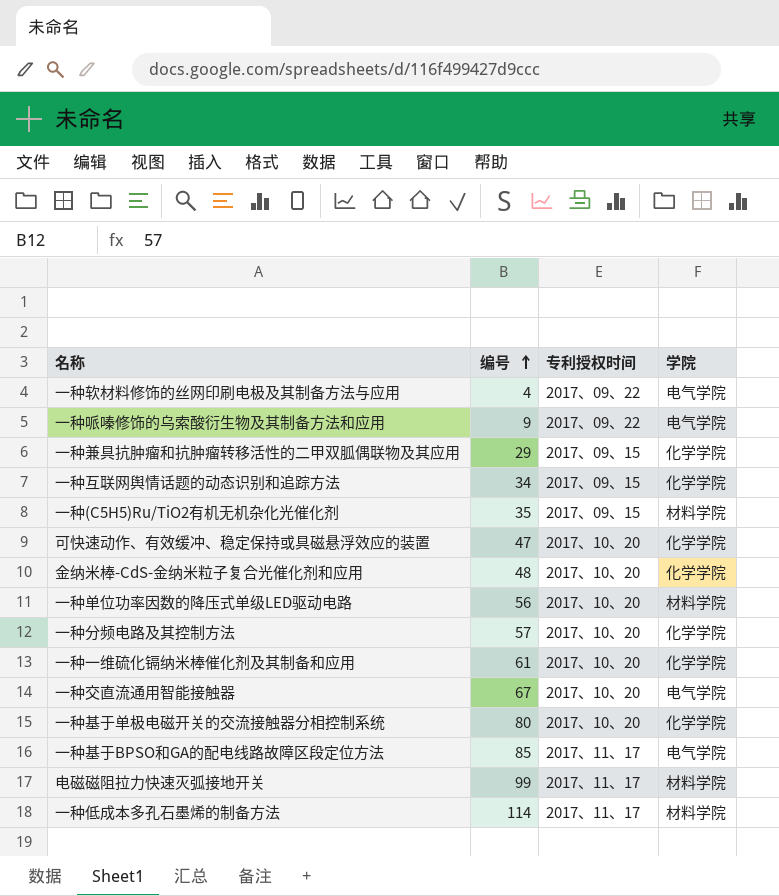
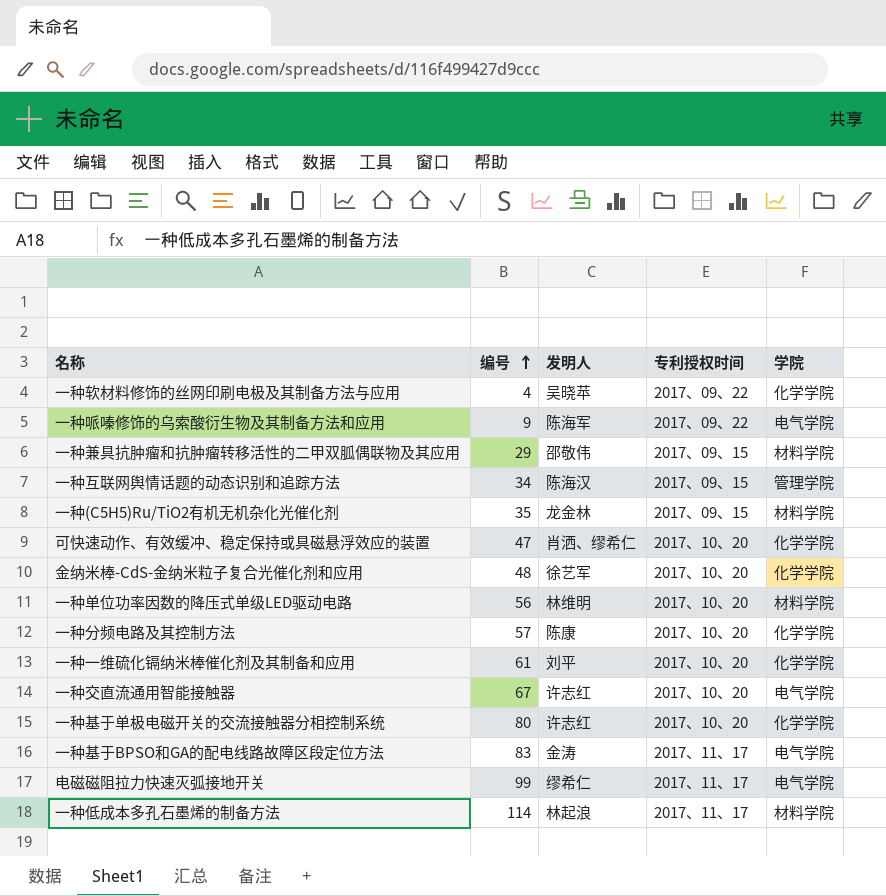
column 发明人 | position: none -> 3
一种软材料修饰的丝网印刷电极及其制备方法与应用 | 学院: 电气学院 -> 化学学院
一种兼具抗肿瘤和抗肿瘤转移活性的二甲双胍偶联物及其应用 | 学院: 化学学院 -> 材料学院
一种互联网舆情话题的动态识别和追踪方法 | 学院: 化学学院 -> 管理学院
一种基于BPSO和GA的配电线路故障区段定位方法 | 编号: 85 -> 83
电磁磁阻拉力快速灭弧接地开关 | 学院: 材料学院 -> 电气学院

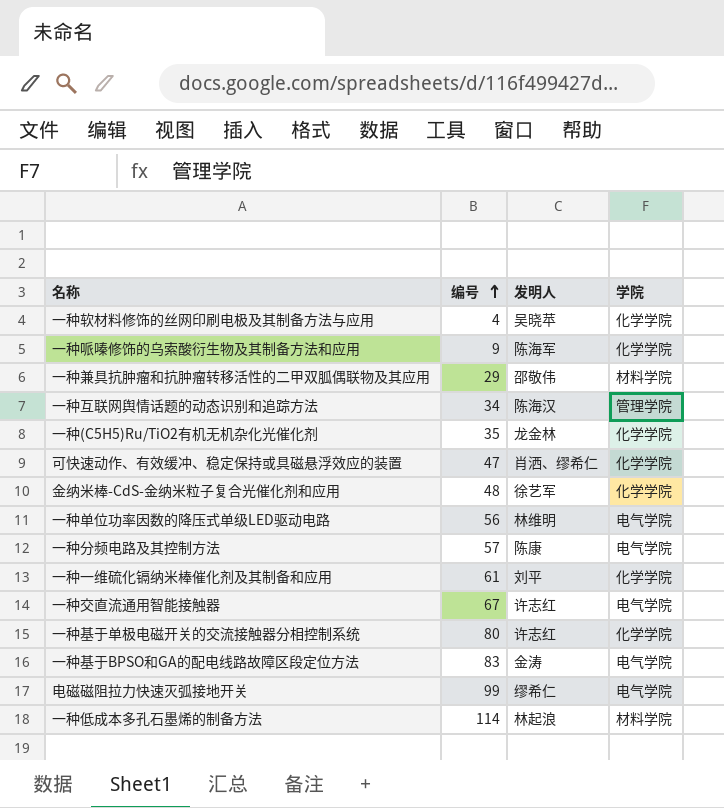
column 专利授权时间 | position: 4 -> none
一种哌嗪修饰的乌索酸衍生物及其制备方法和应用 | 学院: 电气学院 -> 化学学院
一种(C5H5)Ru/TiO2有机无机杂化光催化剂 | 学院: 材料学院 -> 化学学院
一种单位功率因数的降压式单级LED驱动电路 | 学院: 材料学院 -> 电气学院
一种分频电路及其控制方法 | 学院: 化学学院 -> 电气学院

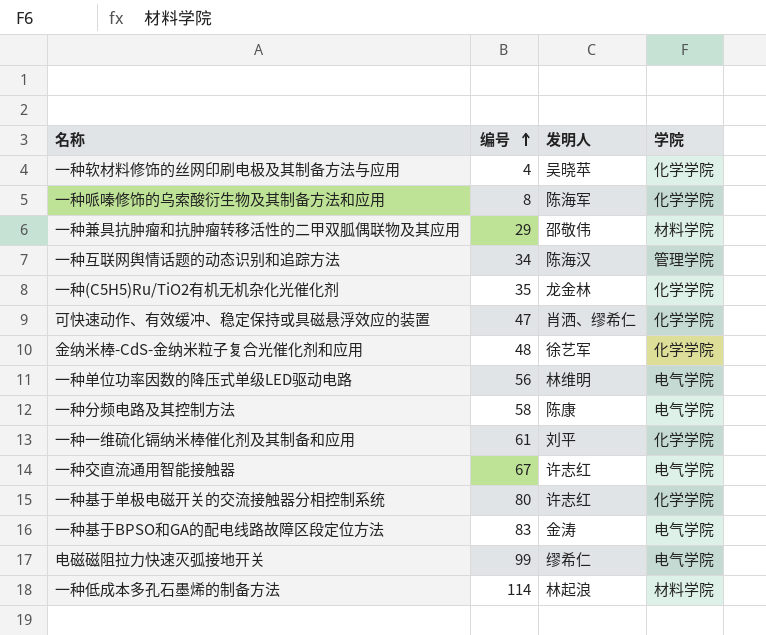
一种哌嗪修饰的乌索酸衍生物及其制备方法和应用 | 编号: 9 -> 8
一种分频电路及其控制方法 | 编号: 57 -> 58

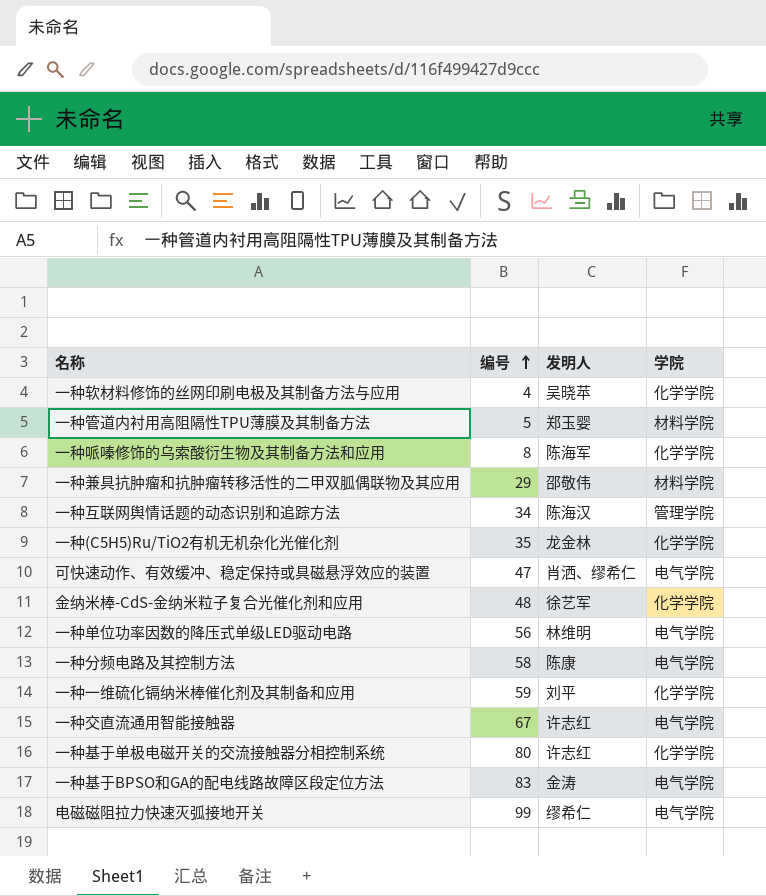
row 一种低成本多孔石墨烯的制备方法: 114 | 林起浪 | 材料学院 -> none
row 一种管道内衬用高阻隔性TPU薄膜及其制备方法: none -> 5 | 郑玉婴 | 材料学院
可快速动作、有效缓冲、稳定保持或具磁悬浮效应的装置 | 学院: 化学学院 -> 电气学院
一种一维硫化镉纳米棒催化剂及其制备和应用 | 编号: 61 -> 59

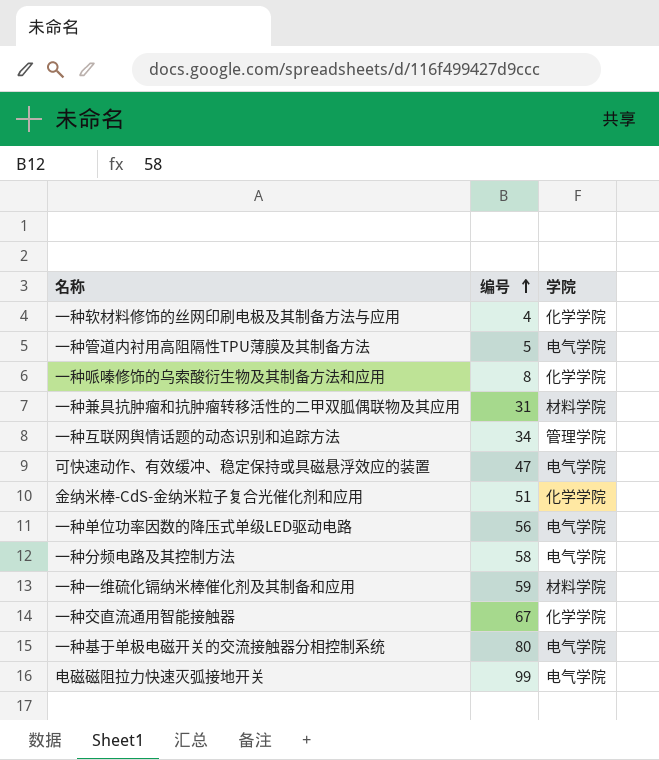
column 发明人 | position: 3 -> none
row 一种(C5H5)Ru/TiO2有机无机杂化光催化剂: 35 | 龙金林 | 化学学院 -> none
row 一种基于BPSO和GA的配电线路故障区段定位方法: 83 | 金涛 | 电气学院 -> none
一种管道内衬用高阻隔性TPU薄膜及其制备方法 | 学院: 材料学院 -> 电气学院
一种兼具抗肿瘤和抗肿瘤转移活性的二甲双胍偶联物及其应用 | 编号: 29 -> 31
金纳米棒-CdS-金纳米粒子复合光催化剂和应用 | 编号: 48 -> 51
一种一维硫化镉纳米棒催化剂及其制备和应用 | 学院: 化学学院 -> 材料学院
一种交直流通用智能接触器 | 学院: 电气学院 -> 化学学院
一种基于单极电磁开关的交流接触器分相控制系统 | 学院: 化学学院 -> 电气学院

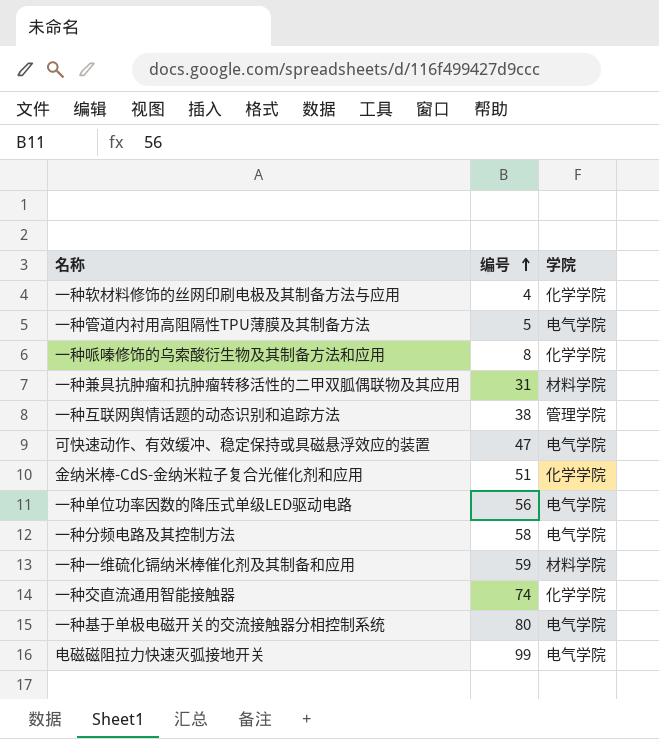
一种互联网舆情话题的动态识别和追踪方法 | 编号: 34 -> 38
一种交直流通用智能接触器 | 编号: 67 -> 74

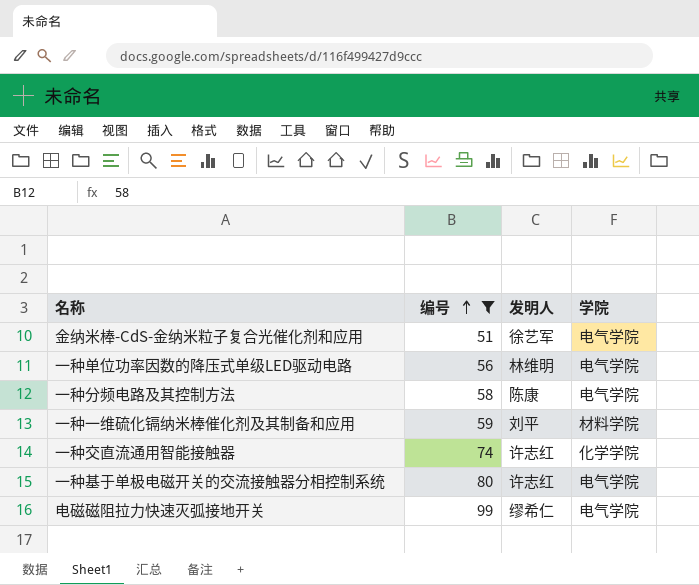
filter: none -> 编号 >= 51
column 发明人 | position: none -> 3
金纳米棒-CdS-金纳米粒子复合光催化剂和应用 | 学院: 化学学院 -> 电气学院

